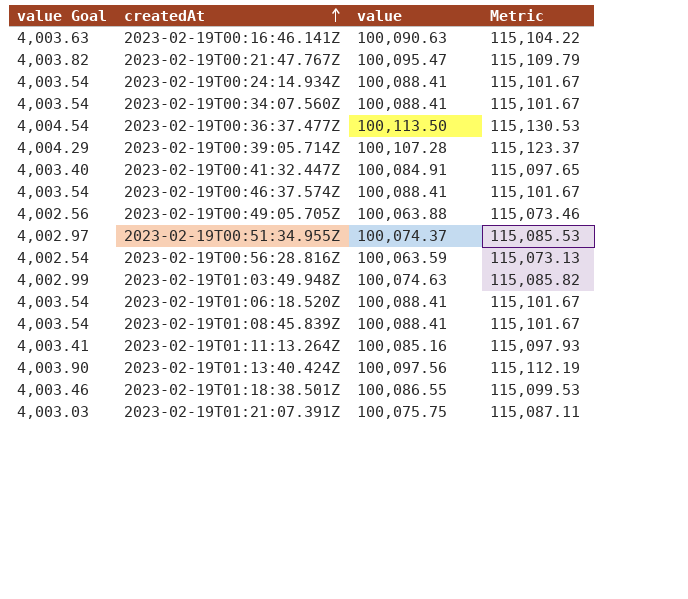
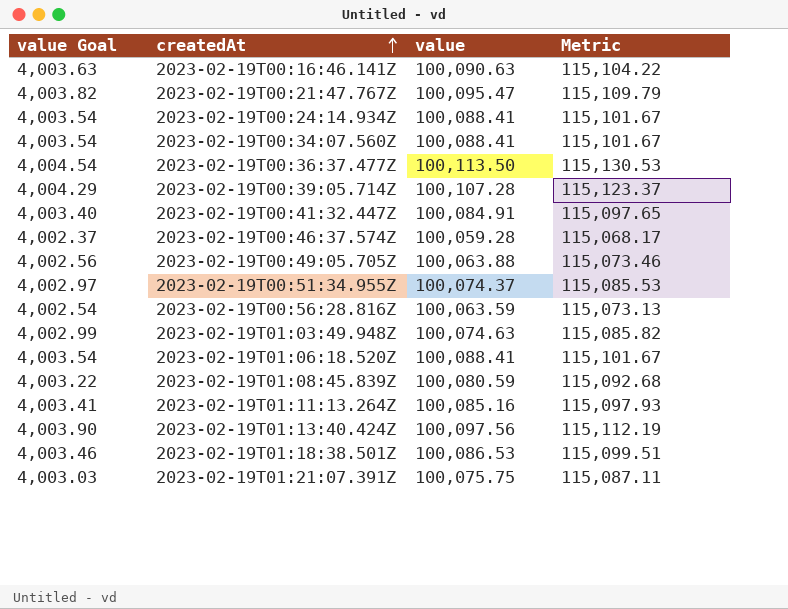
2023-02-19T00:46:37.574Z | value Goal: 4,003.54 -> 4,002.37
2023-02-19T00:46:37.574Z | value: 100,088.41 -> 100,059.28
2023-02-19T00:46:37.574Z | Metric: 115,101.67 -> 115,068.17
2023-02-19T01:08:45.839Z | value Goal: 4,003.54 -> 4,003.22
2023-02-19T01:08:45.839Z | value: 100,088.41 -> 100,080.59
2023-02-19T01:08:45.839Z | Metric: 115,101.67 -> 115,092.68
2023-02-19T01:18:38.501Z | value: 100,086.55 -> 100,086.53
2023-02-19T01:18:38.501Z | Metric: 115,099.53 -> 115,099.51

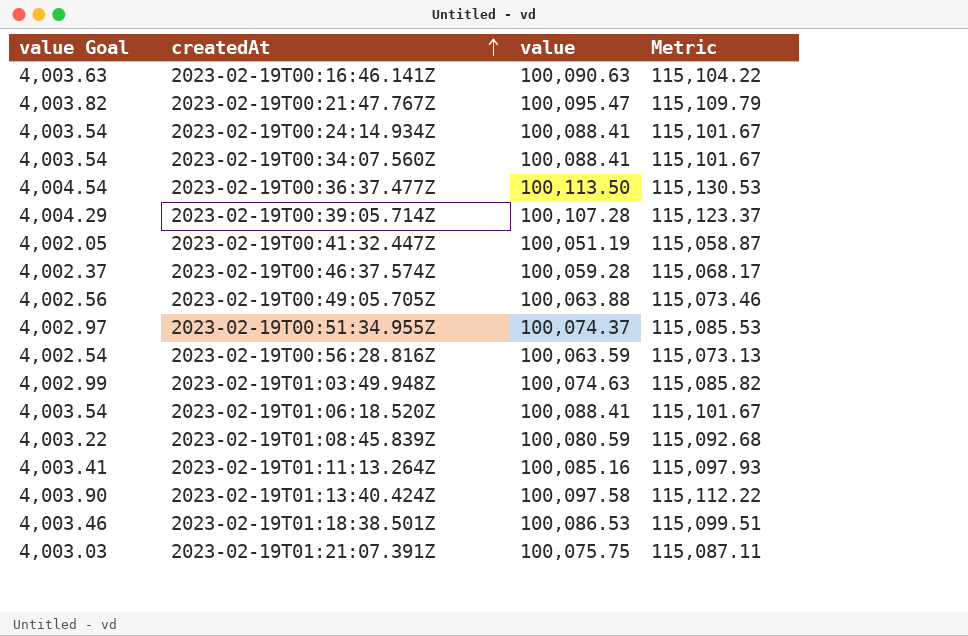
2023-02-19T00:41:32.447Z | value Goal: 4,003.40 -> 4,002.05
2023-02-19T00:41:32.447Z | value: 100,084.91 -> 100,051.19
2023-02-19T00:41:32.447Z | Metric: 115,097.65 -> 115,058.87
2023-02-19T01:13:40.424Z | value: 100,097.56 -> 100,097.58
2023-02-19T01:13:40.424Z | Metric: 115,112.19 -> 115,112.22

